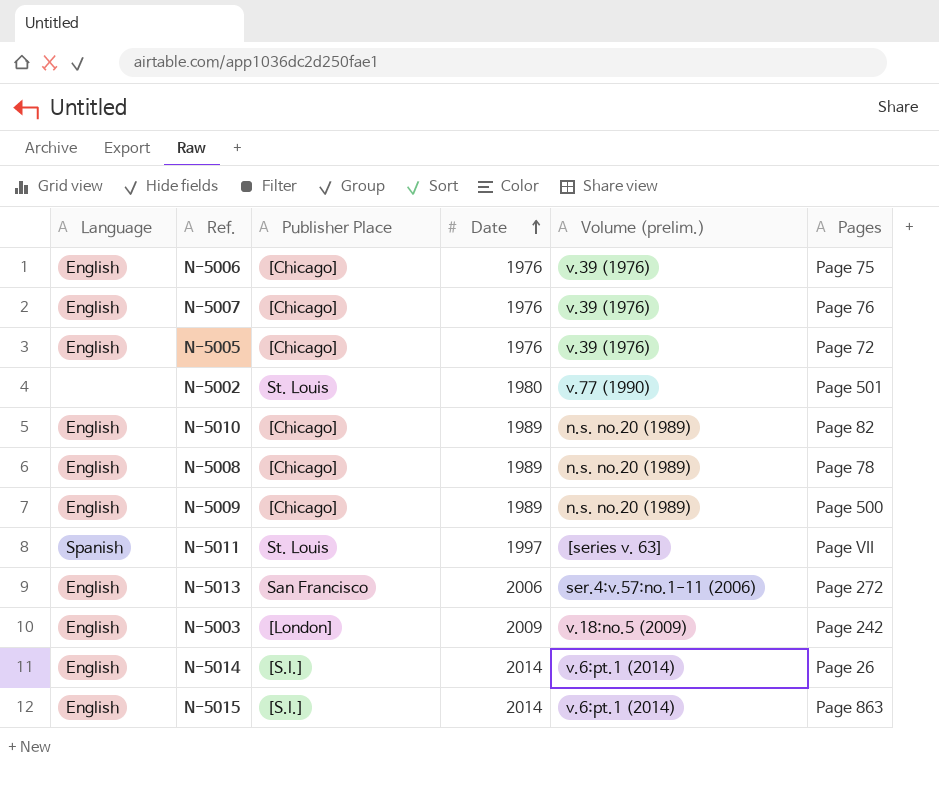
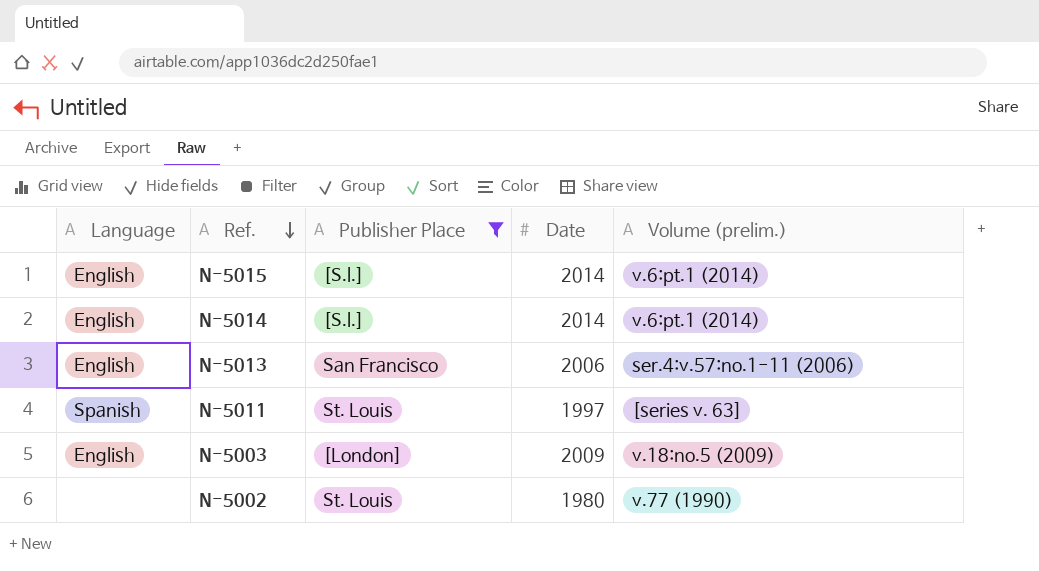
filter: none -> Publisher Place != [Chicago]
row order: Date ascending -> Ref. descending
column Pages | position: 6 -> none

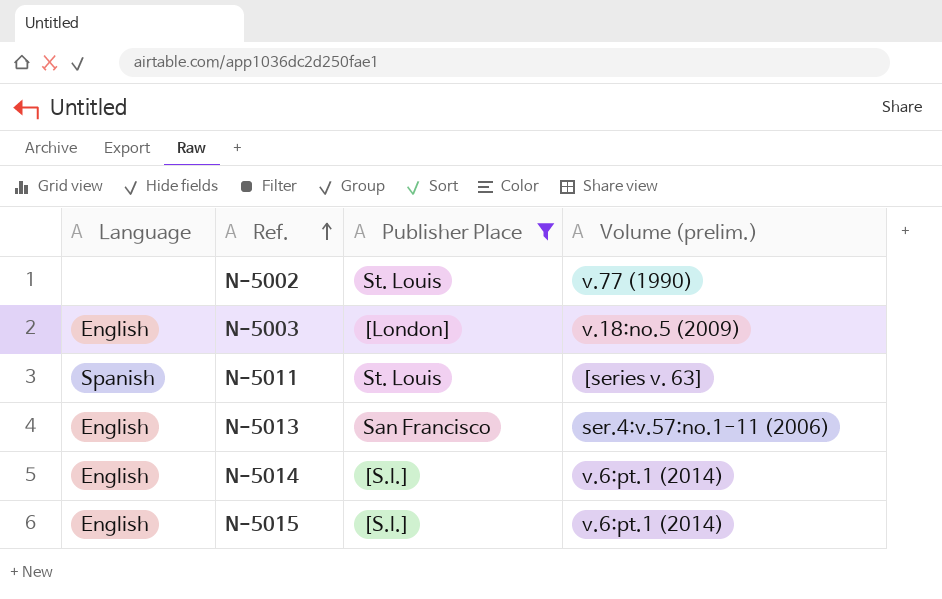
row order: Ref. descending -> Ref. ascending
column Date | position: 4 -> none

